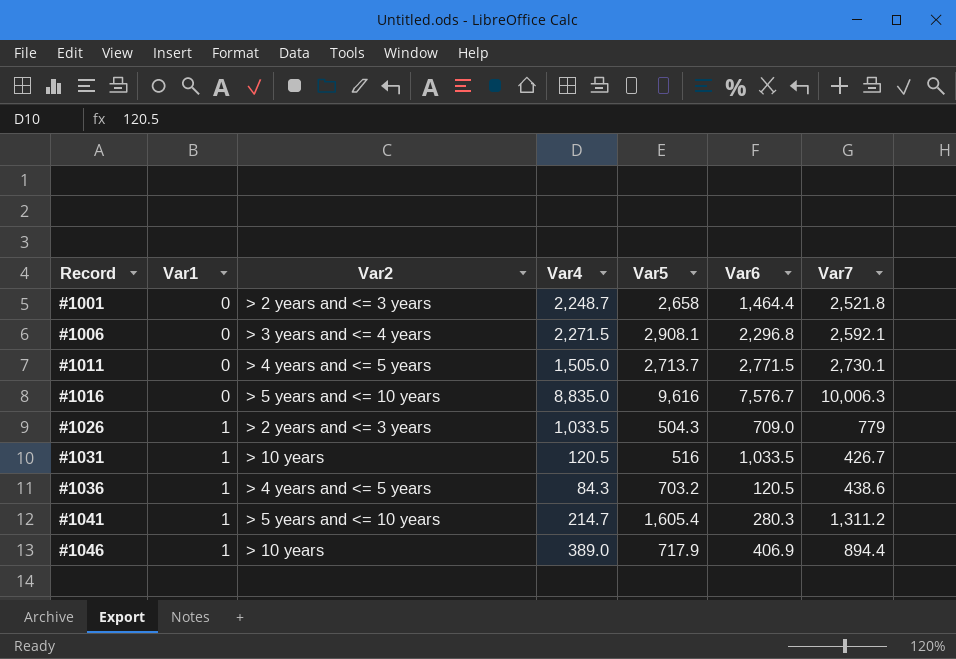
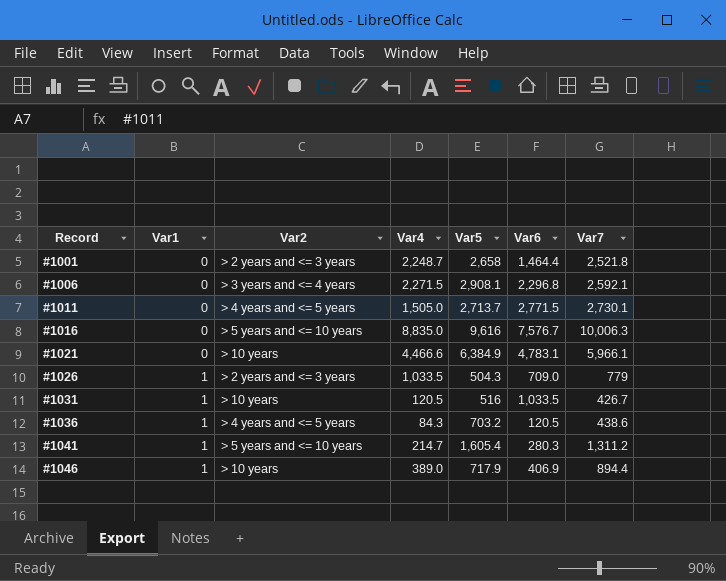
row #1021: none -> 0 | > 10 years | 4,466.6 | 6,384.9 | 4,783.1 | 5,966.1

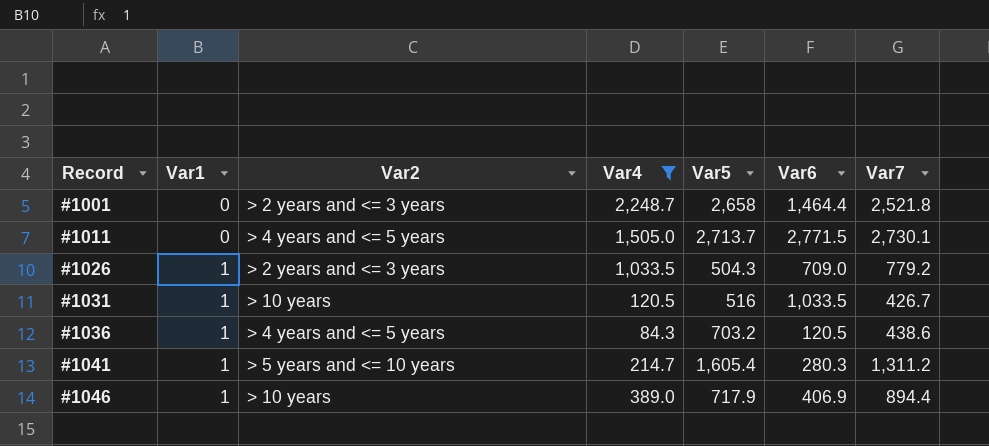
filter: none -> Var4 <= 2,248.7
#1026 | Var7: 779 -> 779.2

